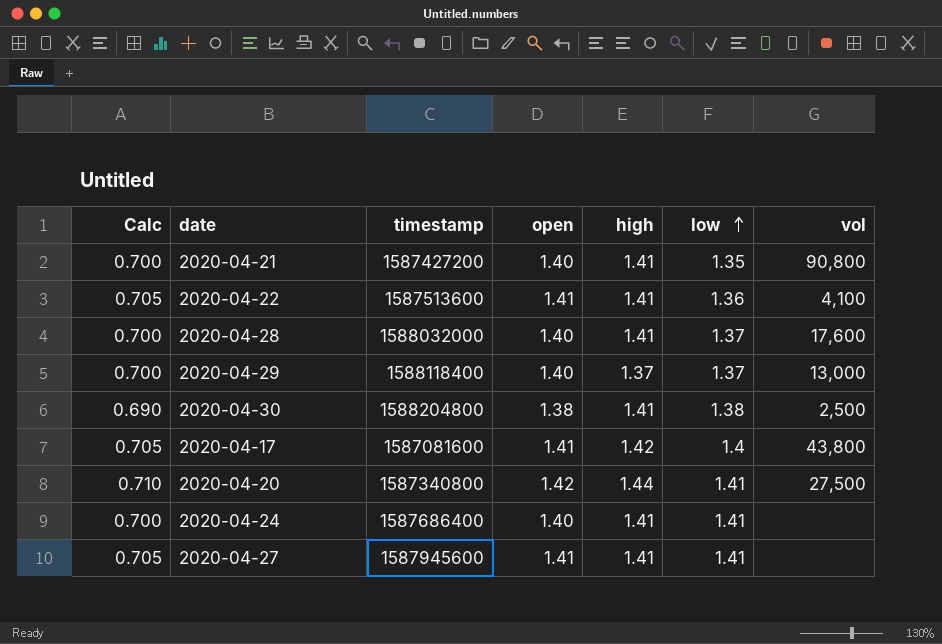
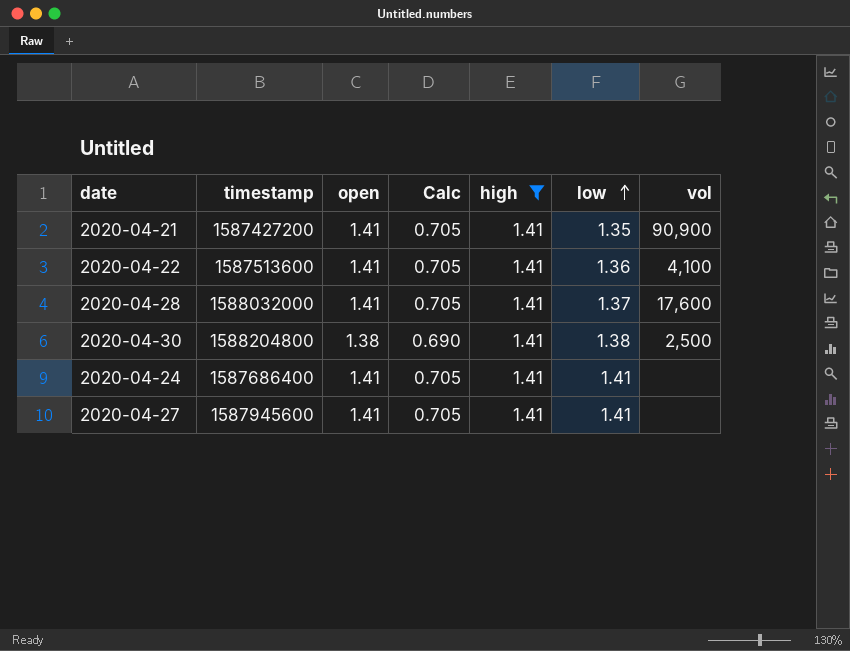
filter: none -> high = 1.41
column Calc | position: 1 -> 4
2020-04-21 | open: 1.40 -> 1.41
2020-04-21 | Calc: 0.700 -> 0.705
2020-04-21 | vol: 90,800 -> 90,900
2020-04-28 | open: 1.40 -> 1.41
2020-04-28 | Calc: 0.700 -> 0.705
2020-04-24 | open: 1.40 -> 1.41
2020-04-24 | Calc: 0.700 -> 0.705

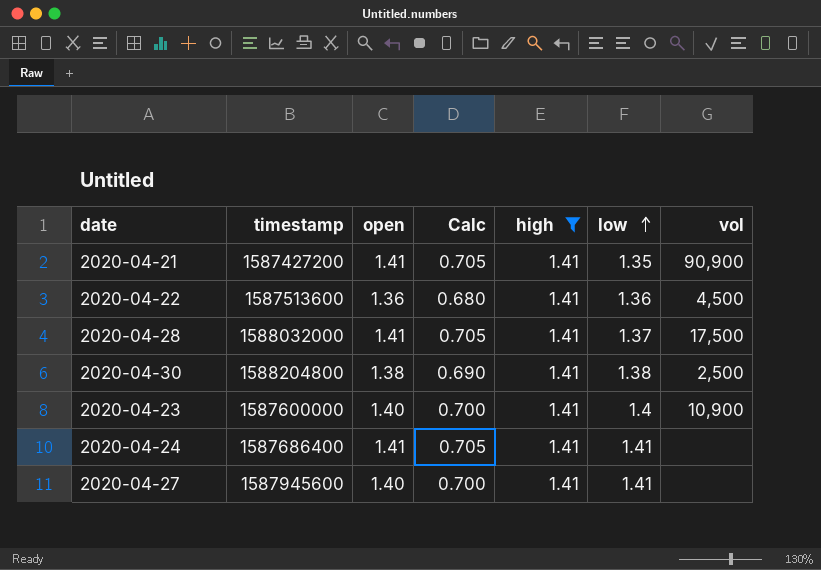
2020-04-22 | open: 1.41 -> 1.36
2020-04-22 | Calc: 0.705 -> 0.680
2020-04-22 | vol: 4,100 -> 4,500
2020-04-28 | vol: 17,600 -> 17,500
row 2020-04-23: none -> 1587600000 | 1.40 | 0.700 | 1.41 | 1.4 | 10,900
2020-04-27 | open: 1.41 -> 1.40
2020-04-27 | Calc: 0.705 -> 0.700

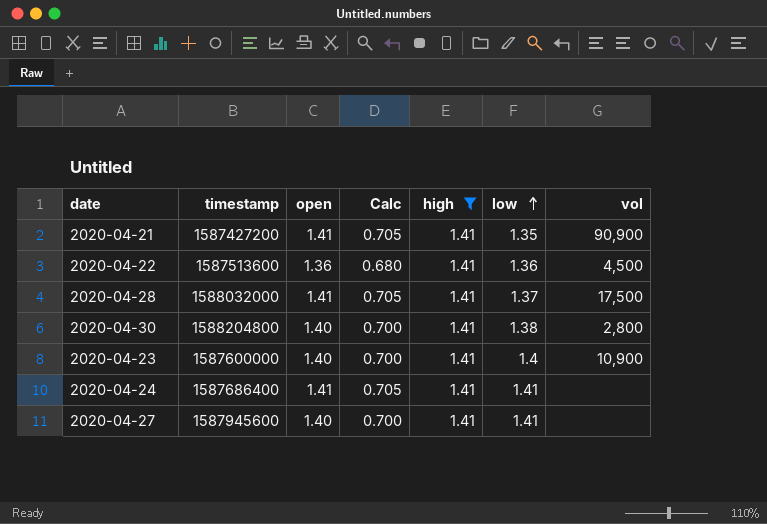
2020-04-30 | open: 1.38 -> 1.40
2020-04-30 | Calc: 0.690 -> 0.700
2020-04-30 | vol: 2,500 -> 2,800

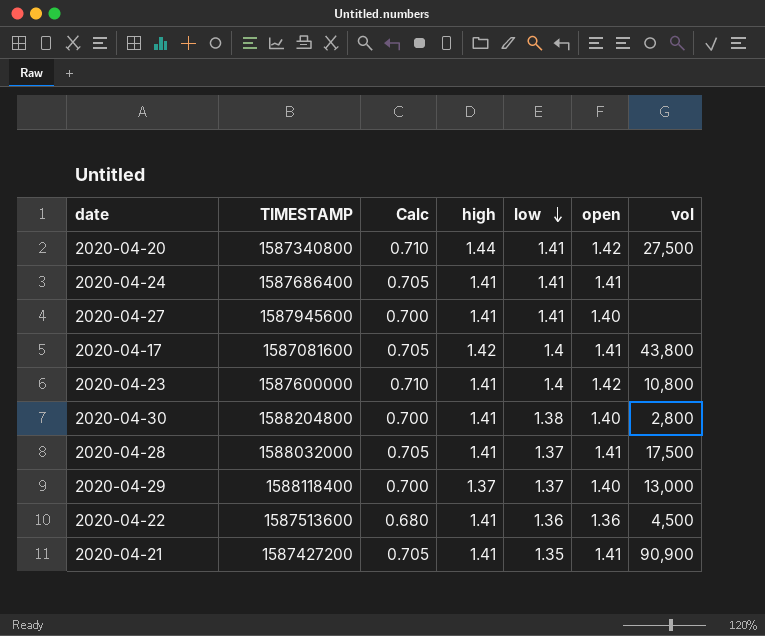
filter: high = 1.41 -> none
row order: low ascending -> low descending
column name: timestamp -> TIMESTAMP
column open | position: 3 -> 6
2020-04-23 | Calc: 0.700 -> 0.710
2020-04-23 | open: 1.40 -> 1.42
2020-04-23 | vol: 10,900 -> 10,800

